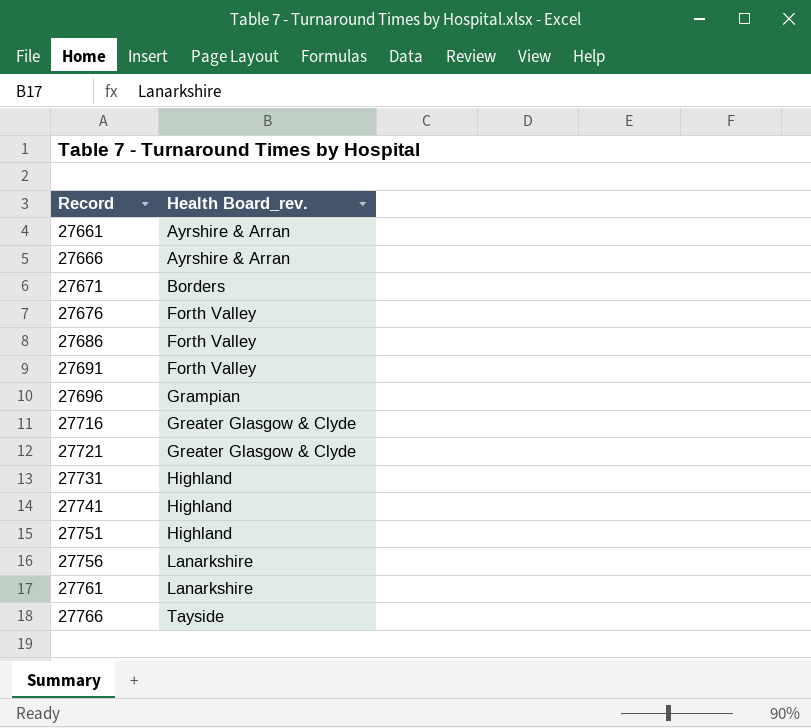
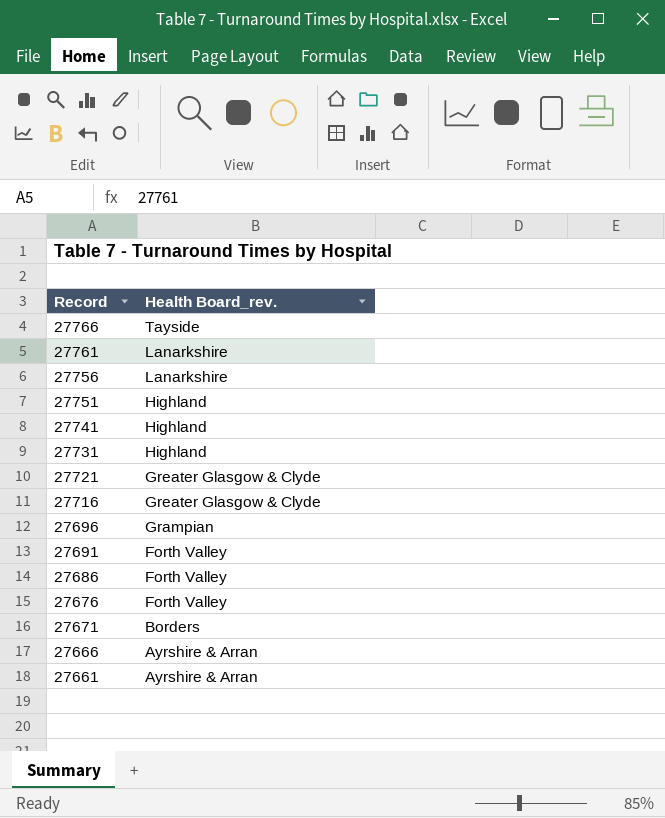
row order: Record ascending -> Record descending

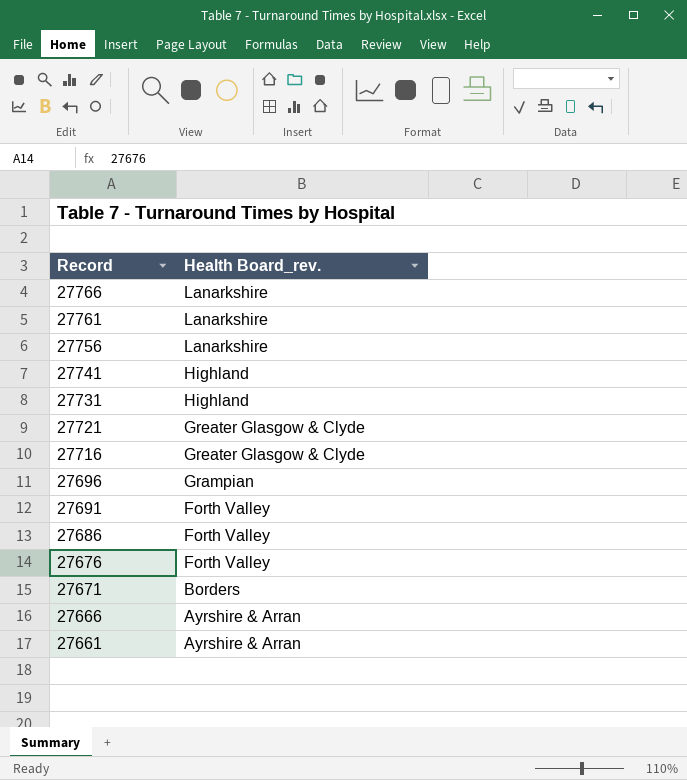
row 27751: Highland -> none
27766 | Health Board_rev.: Tayside -> Lanarkshire

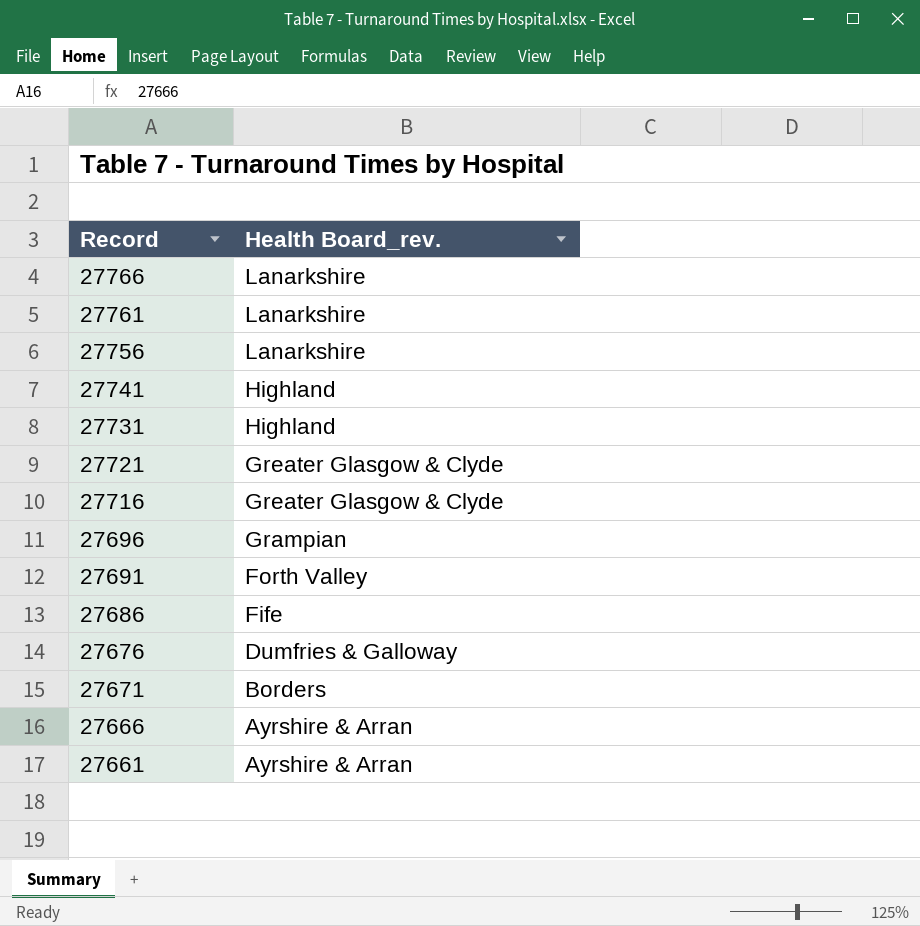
27686 | Health Board_rev.: Forth Valley -> Fife
27676 | Health Board_rev.: Forth Valley -> Dumfries & Galloway

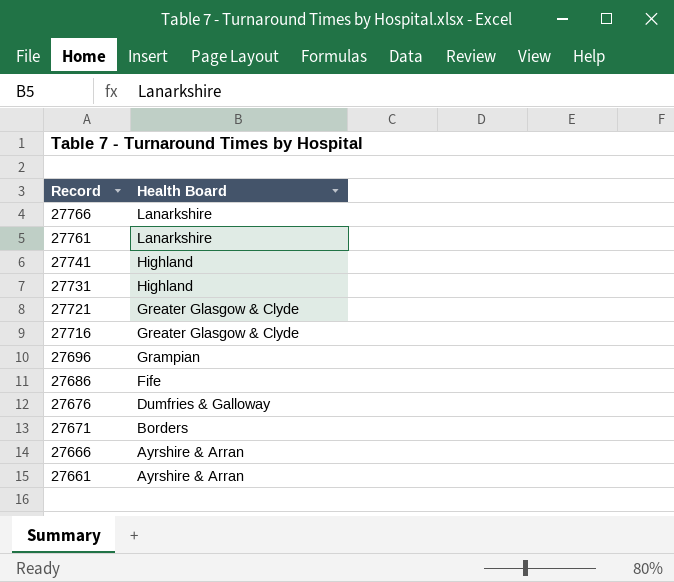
column name: Health Board_rev. -> Health Board
row 27756: Lanarkshire -> none
row 27691: Forth Valley -> none

